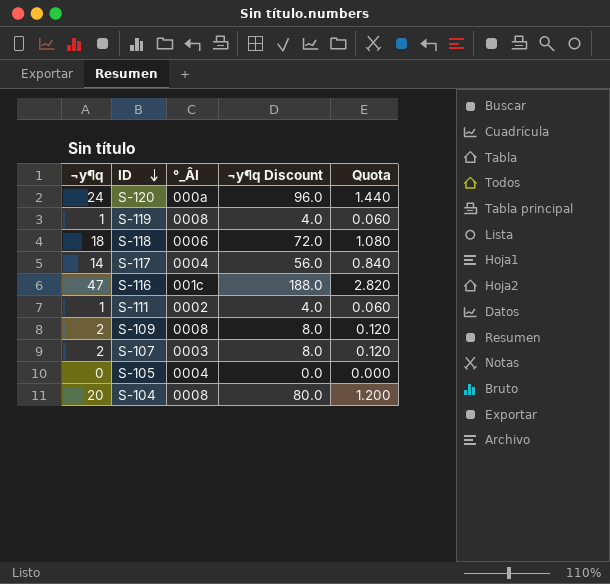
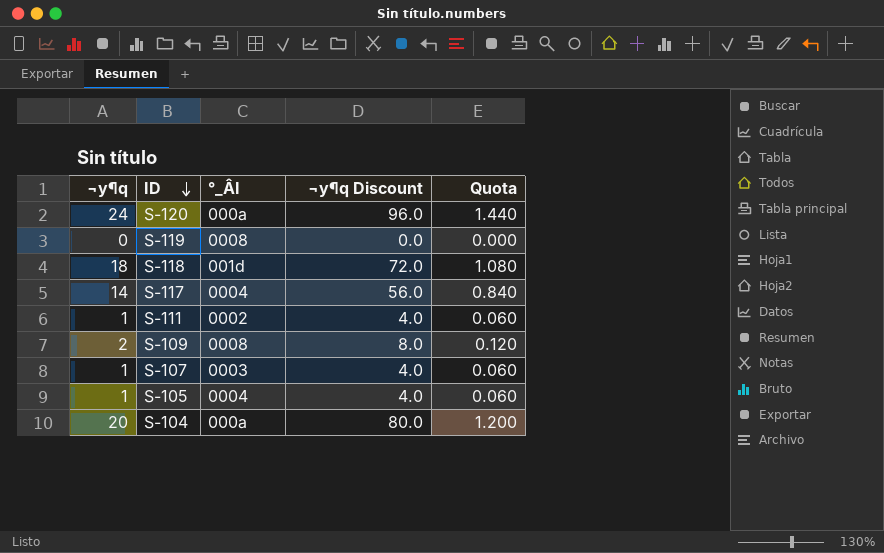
row S-116: 47 | 001c | 188.0 | 2.820 -> none
S-119 | ¬y¶q: 1 -> 0
S-119 | ¬y¶q Discount: 4.0 -> 0.0
S-119 | Quota: 0.060 -> 0.000
S-118 | °_ÂI: 0006 -> 001d
S-107 | ¬y¶q: 2 -> 1
S-107 | ¬y¶q Discount: 8.0 -> 4.0
S-107 | Quota: 0.120 -> 0.060
S-105 | ¬y¶q: 0 -> 1
S-105 | ¬y¶q Discount: 0.0 -> 4.0
S-105 | Quota: 0.000 -> 0.060
S-104 | °_ÂI: 0008 -> 000a

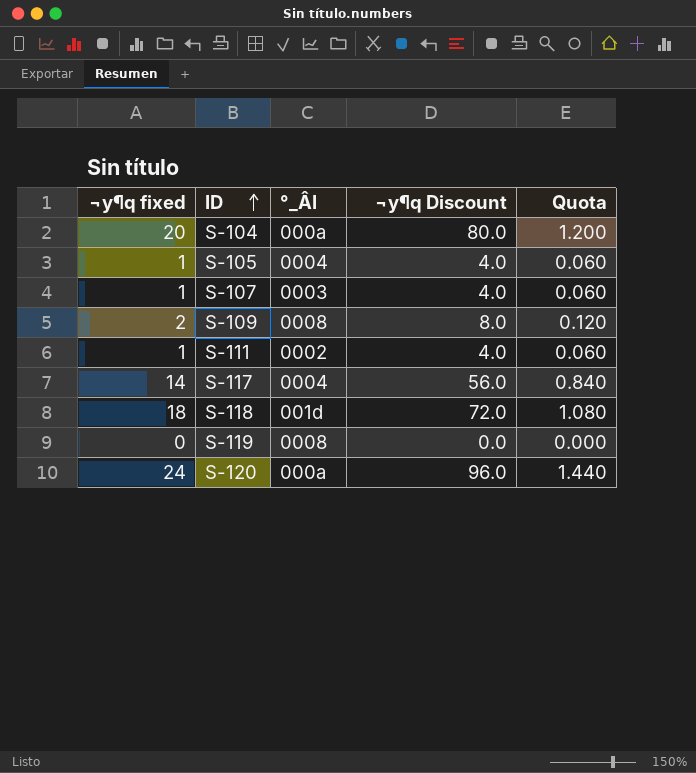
row order: ID descending -> ID ascending
column name: ¬y¶q -> ¬y¶q fixed

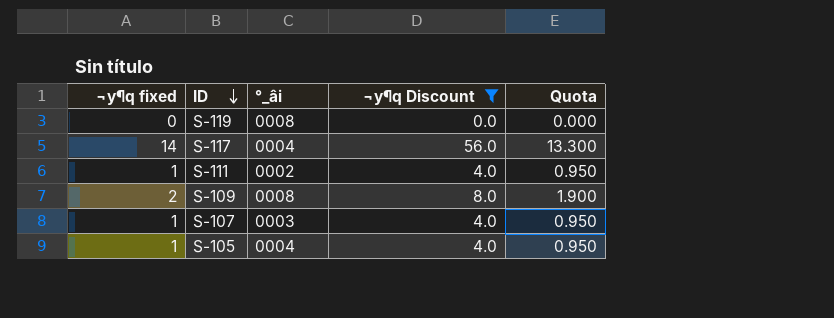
filter: none -> ¬y¶q Discount <= 56.0
row order: ID ascending -> ID descending
column name: °_ÂI -> °_âi
column Quota | formula: [¬y¶q fixed] * 0.06 -> [¬y¶q fixed] * 0.95

